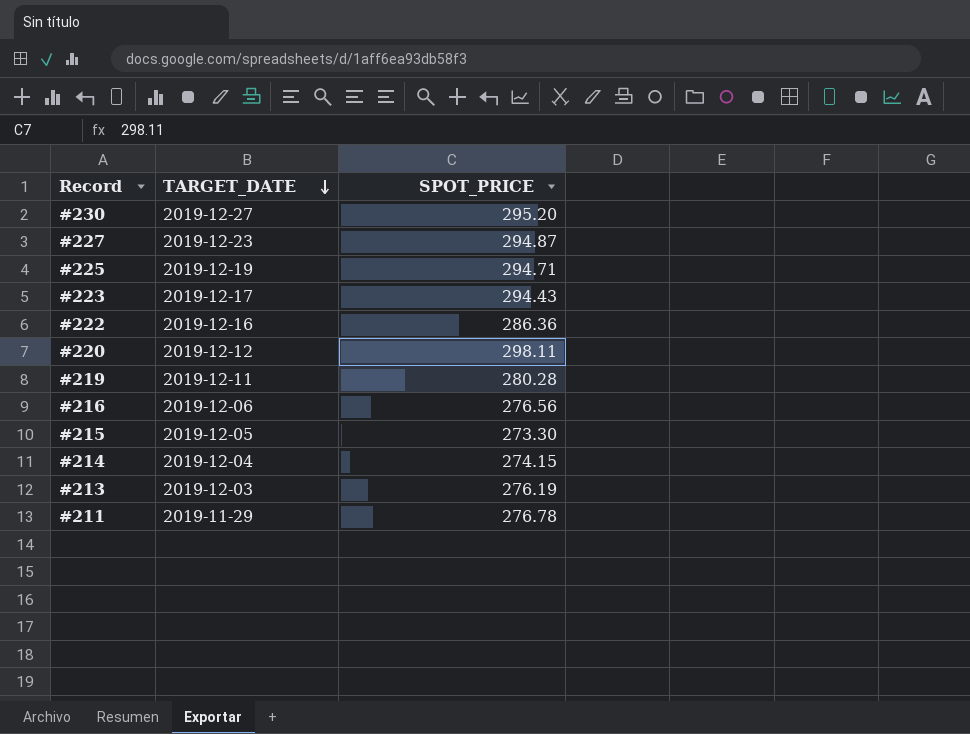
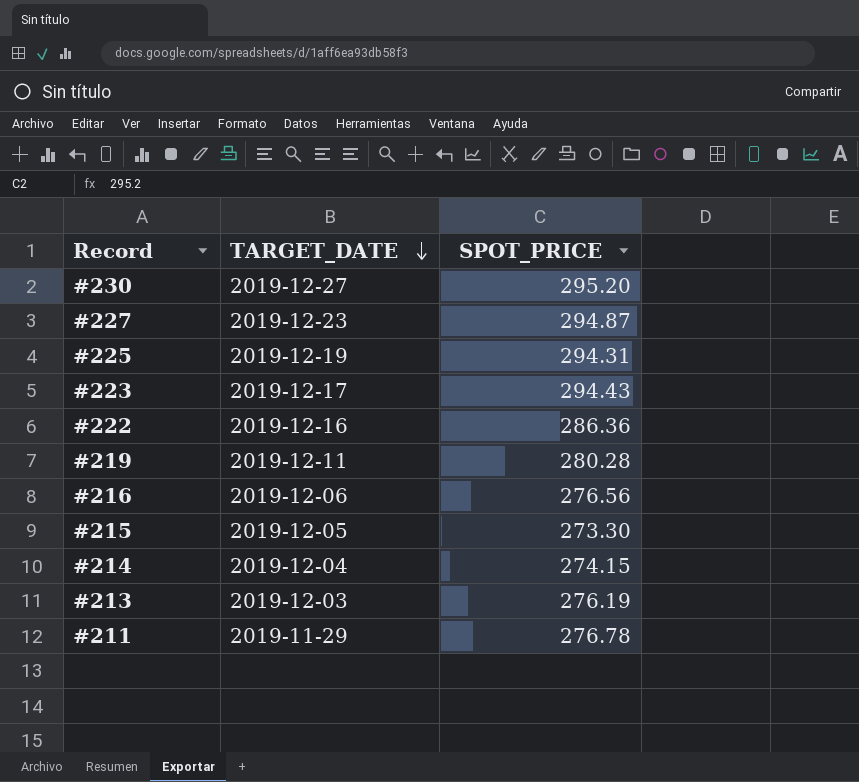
row #220: 2019-12-12 | 298.11 -> none
#225 | SPOT_PRICE: 294.71 -> 294.31

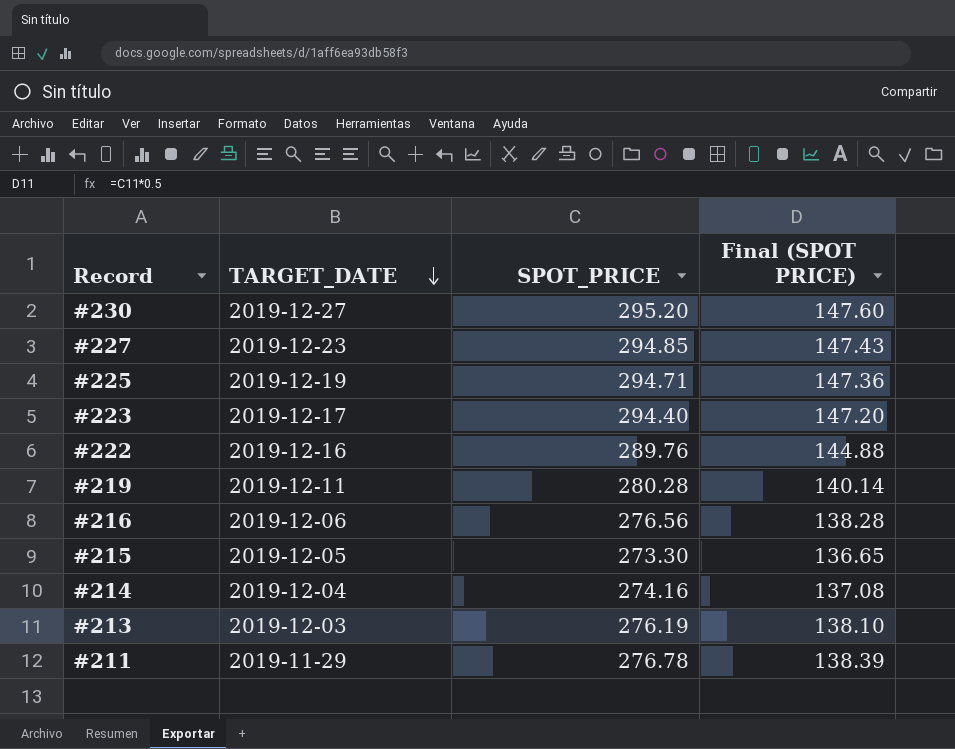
column Final (SPOT PRICE) | formula: none -> [SPOT_PRICE] * 0.5
#227 | SPOT_PRICE: 294.87 -> 294.85
#225 | SPOT_PRICE: 294.31 -> 294.71
#223 | SPOT_PRICE: 294.43 -> 294.40
#222 | SPOT_PRICE: 286.36 -> 289.76
#214 | SPOT_PRICE: 274.15 -> 274.16

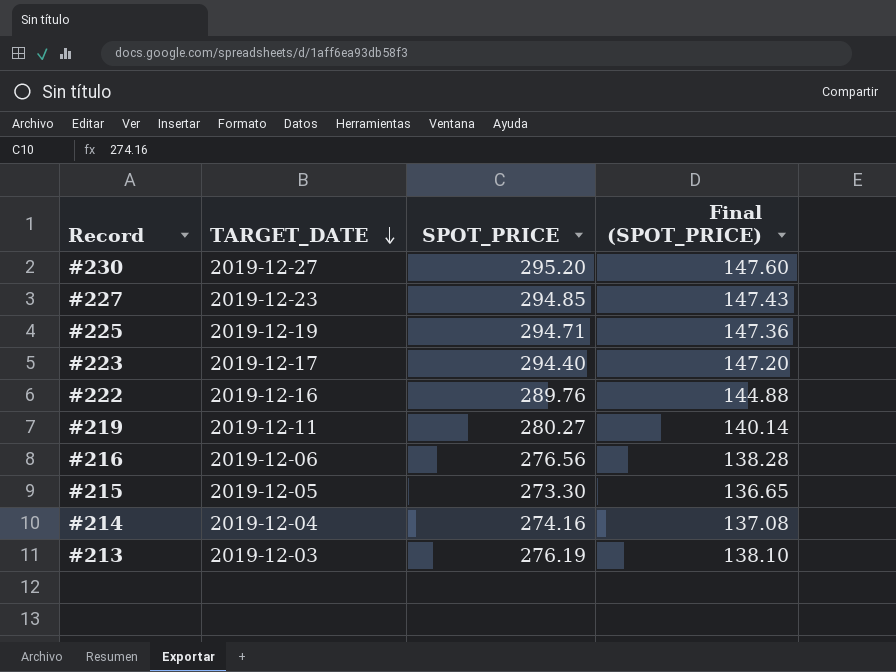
column name: Final (SPOT PRICE) -> Final (SPOT_PRICE)
row #211: 2019-11-29 | 276.78 | 138.39 -> none
#219 | SPOT_PRICE: 280.28 -> 280.27

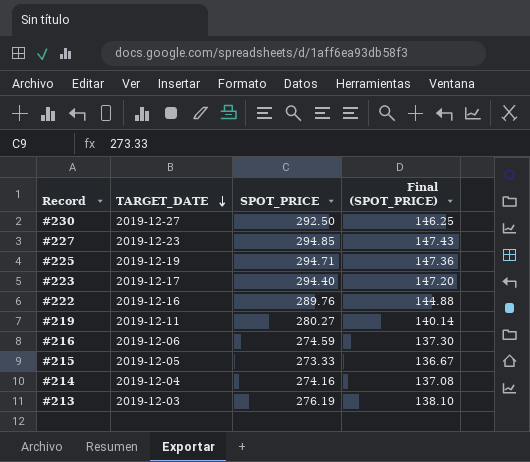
#230 | SPOT_PRICE: 295.20 -> 292.50
#230 | Final (SPOT_PRICE): 147.60 -> 146.25
#216 | SPOT_PRICE: 276.56 -> 274.59
#216 | Final (SPOT_PRICE): 138.28 -> 137.30
#215 | SPOT_PRICE: 273.30 -> 273.33
#215 | Final (SPOT_PRICE): 136.65 -> 136.67

